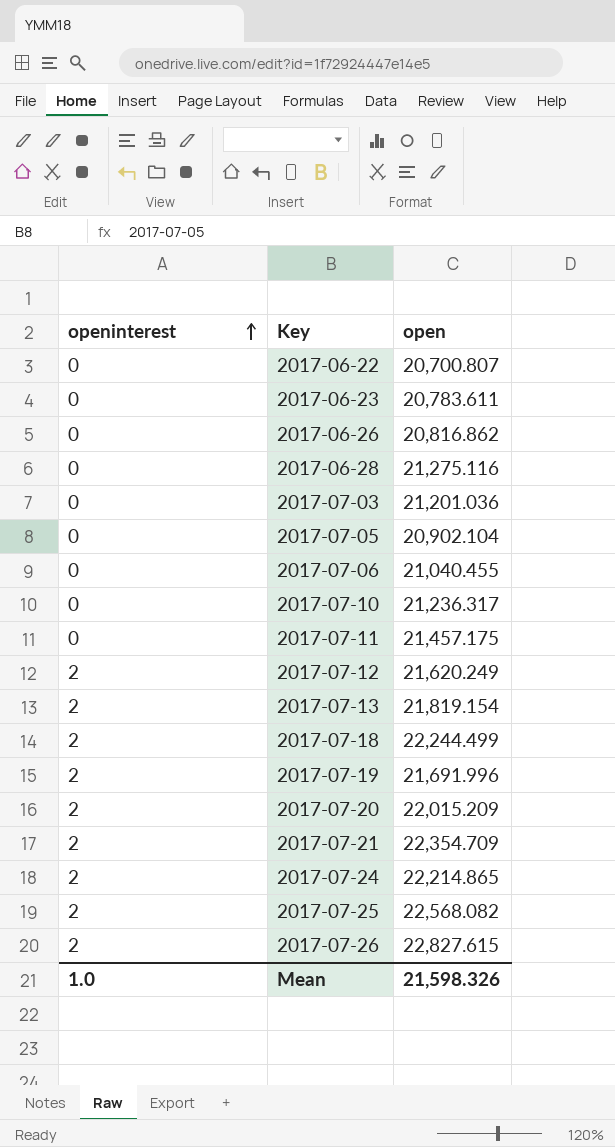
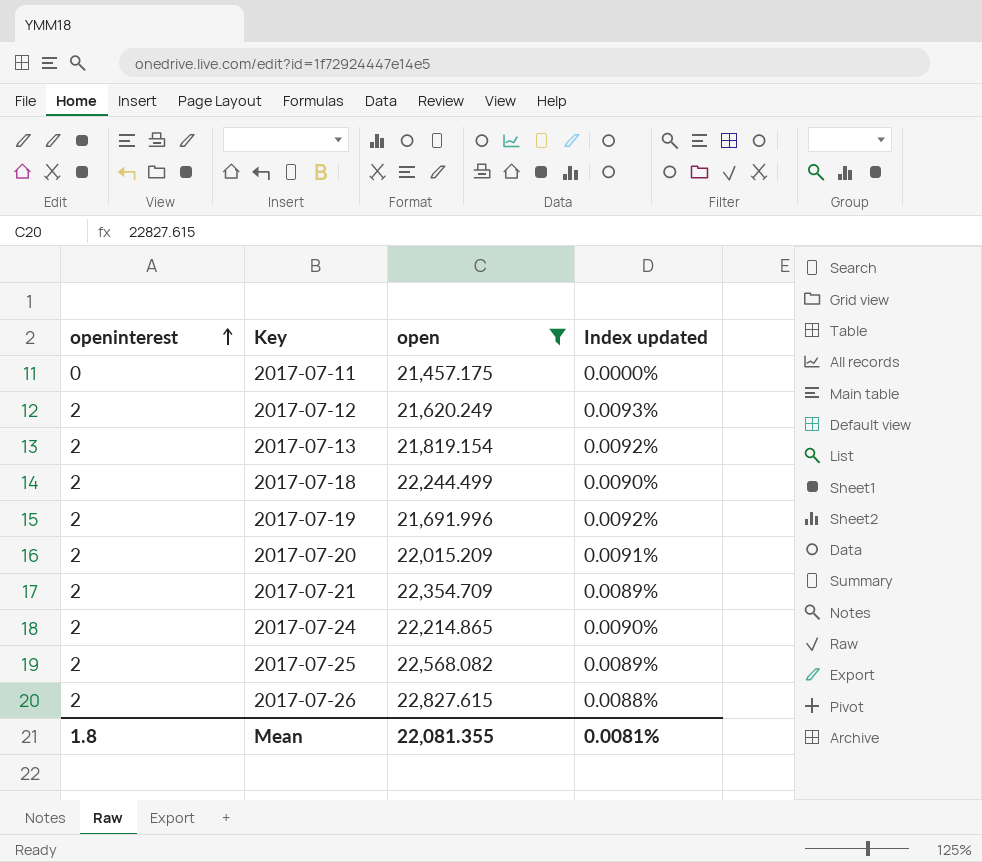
filter: none -> open >= 21,457.175
column Index updated | formula: none -> [openinterest] / [open]
Mean | openinterest: 1.0 -> 1.8
Mean | open: 21,598.326 -> 22,081.355

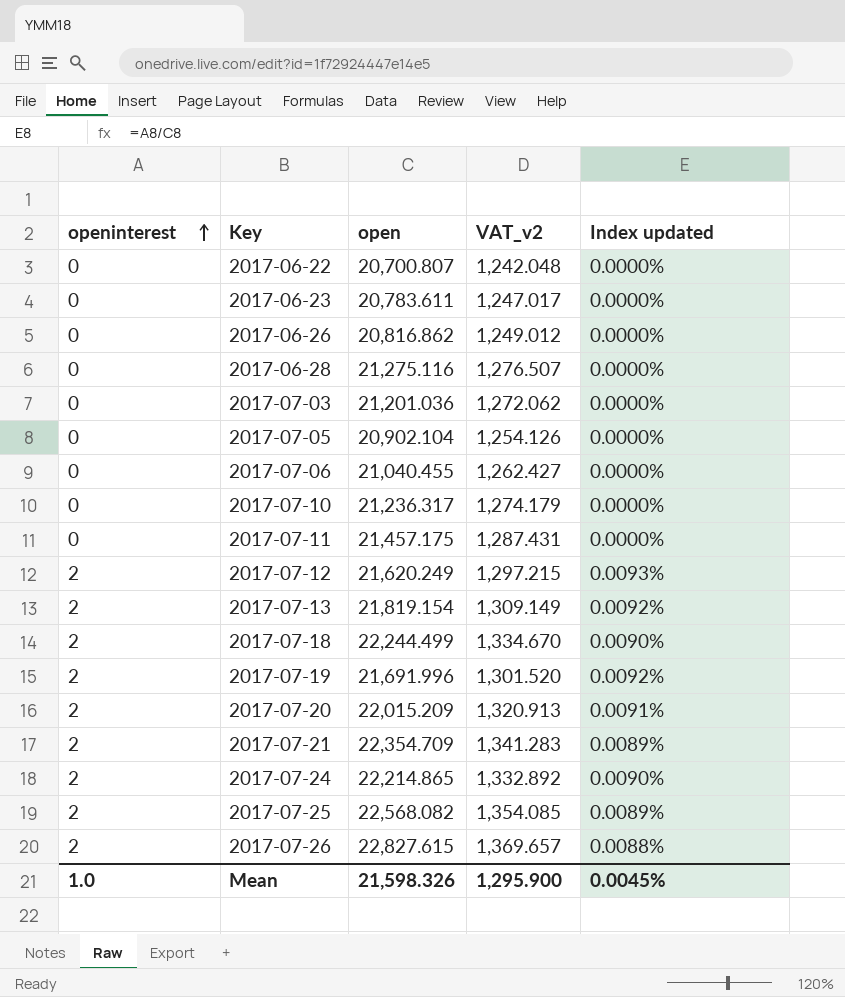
filter: open >= 21,457.175 -> none
column VAT_v2 | formula: none -> [open] * 0.06
Mean | openinterest: 1.8 -> 1.0
Mean | open: 22,081.355 -> 21,598.326
Mean | Index updated: 0.0081% -> 0.0045%

